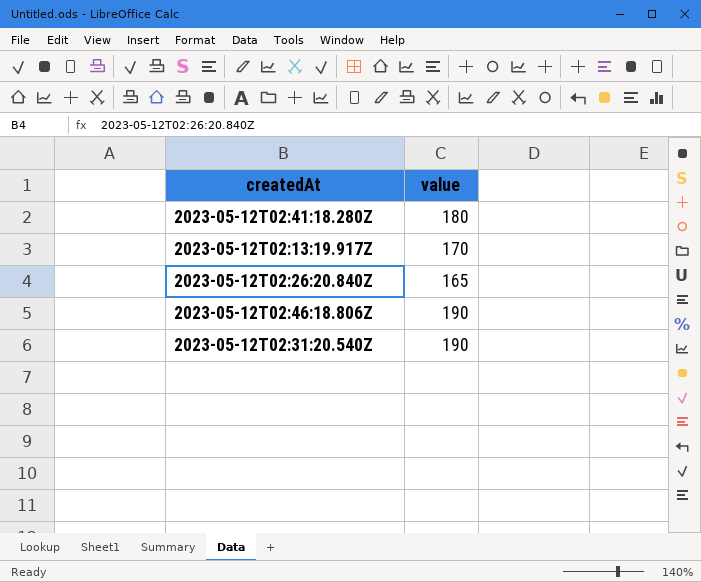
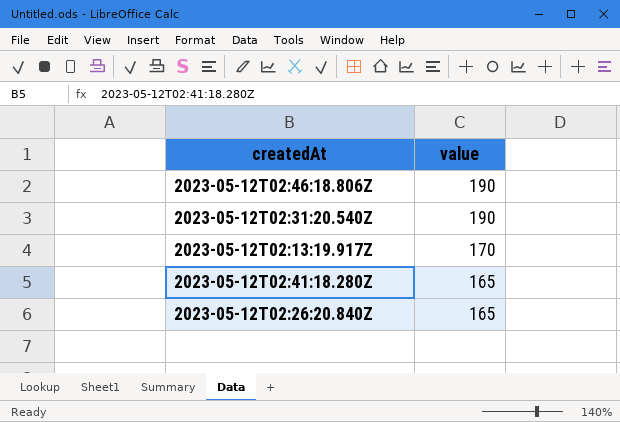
row order: none -> value descending
2023-05-12T02:41:18.280Z | value: 180 -> 165

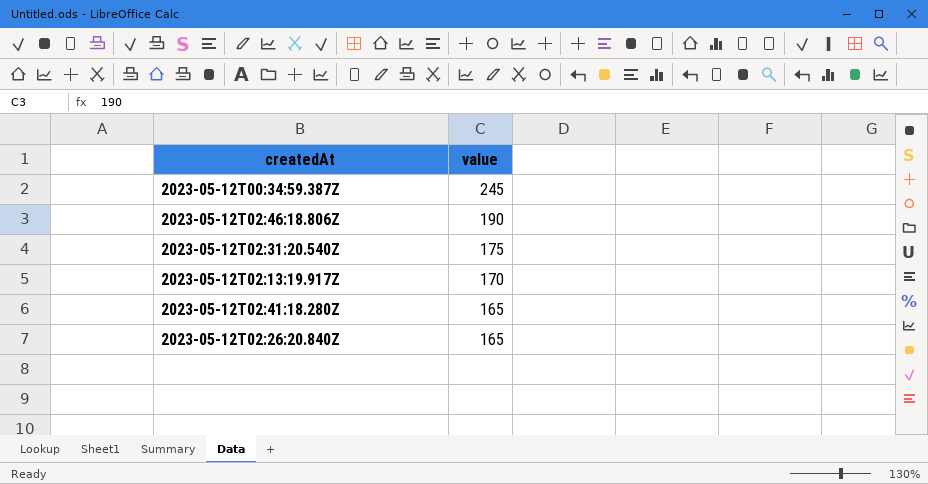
row 2023-05-12T00:34:59.387Z: none -> 245
2023-05-12T02:31:20.540Z | value: 190 -> 175

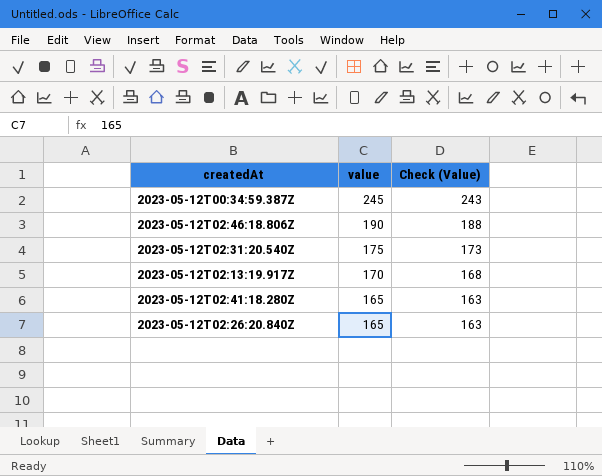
column Check (Value) | formula: none -> [value] - 2

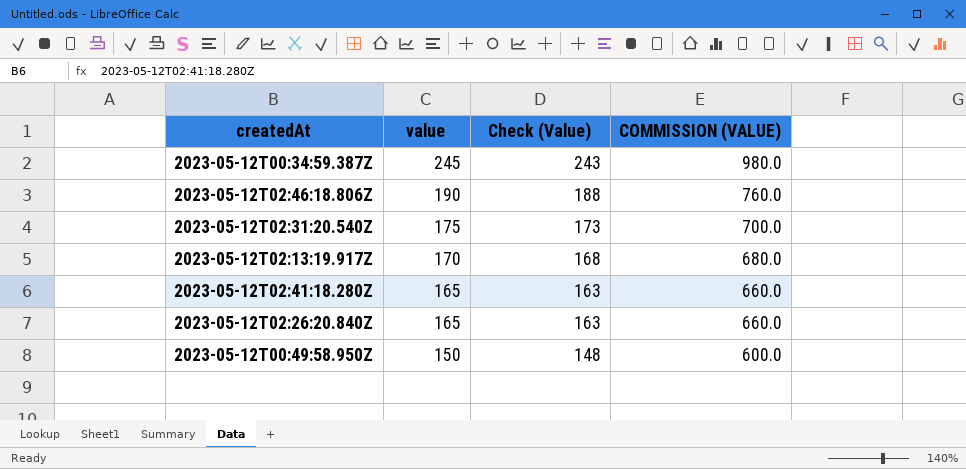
column COMMISSION (VALUE) | formula: none -> [value] * 4
row 2023-05-12T00:49:58.950Z: none -> 150 | 148 | 600.0

